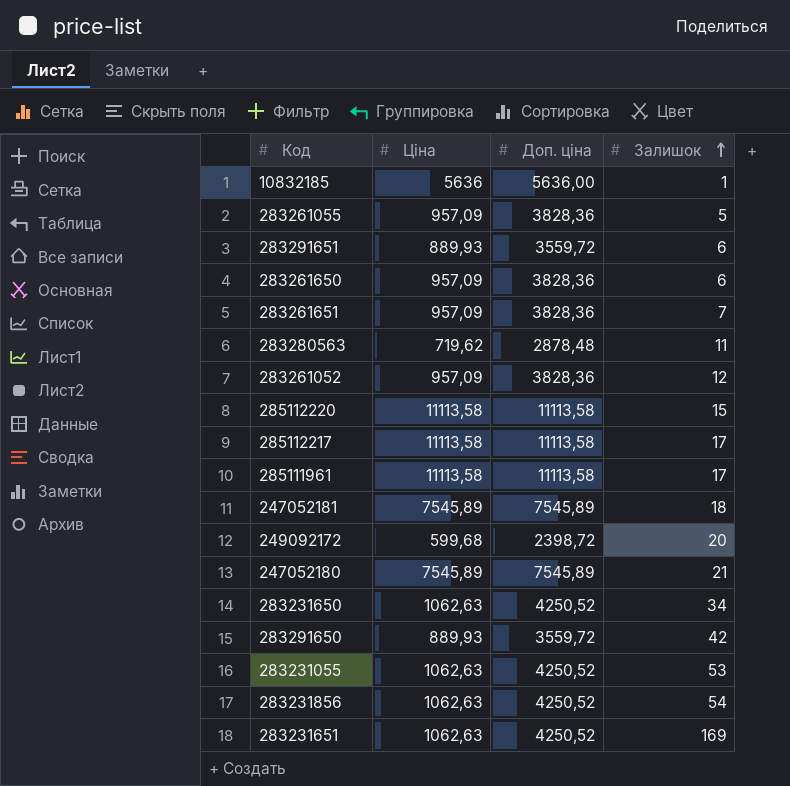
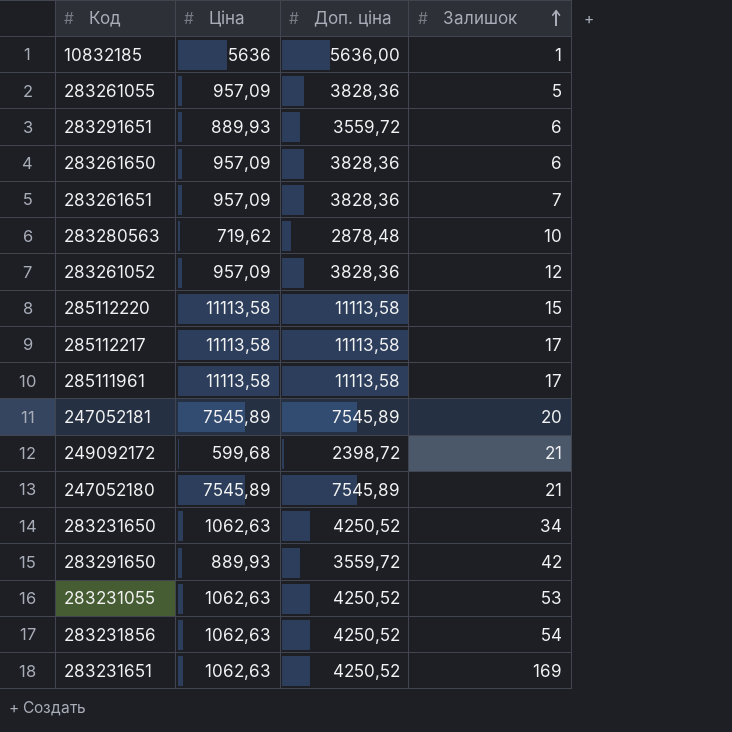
283280563 | Залишок: 11 -> 10
247052181 | Залишок: 18 -> 20
249092172 | Залишок: 20 -> 21

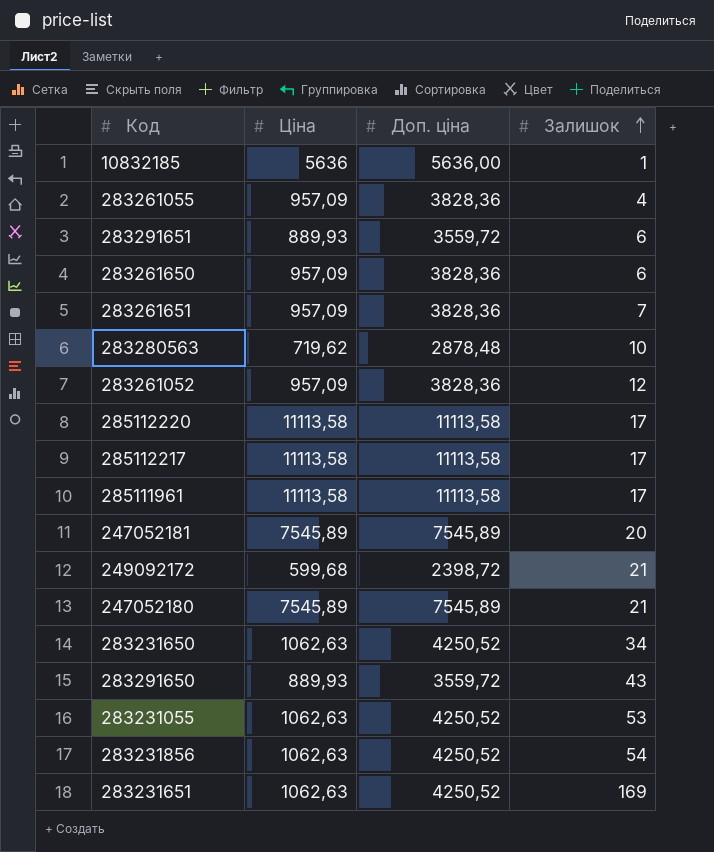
283261055 | Залишок: 5 -> 4
285112220 | Залишок: 15 -> 17
283291650 | Залишок: 42 -> 43

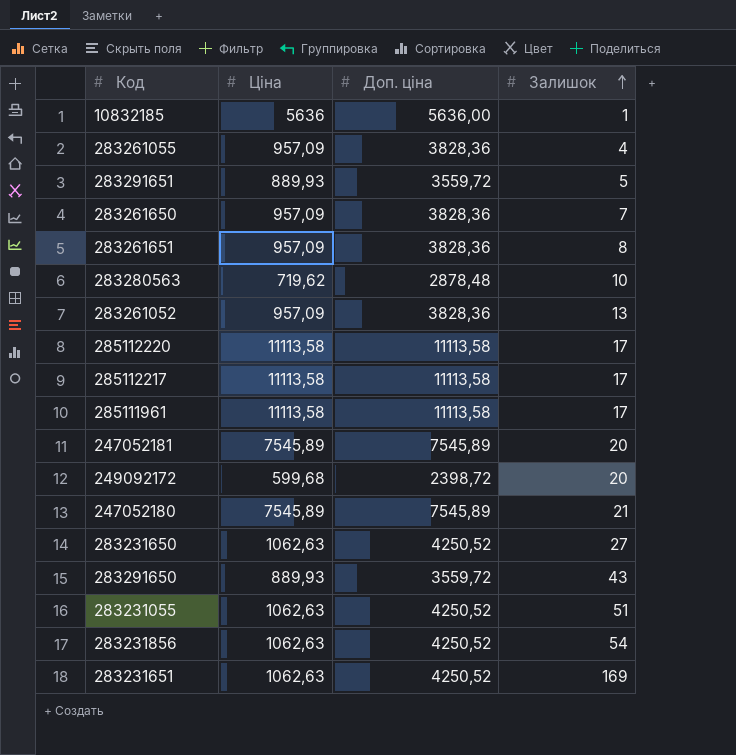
283291651 | Залишок: 6 -> 5
283261650 | Залишок: 6 -> 7
283261651 | Залишок: 7 -> 8
283261052 | Залишок: 12 -> 13
249092172 | Залишок: 21 -> 20
283231650 | Залишок: 34 -> 27
283231055 | Залишок: 53 -> 51

